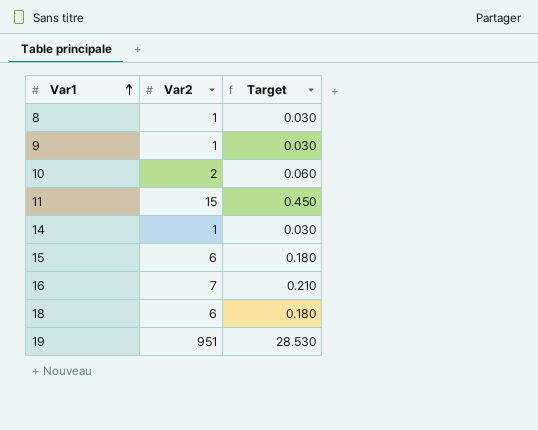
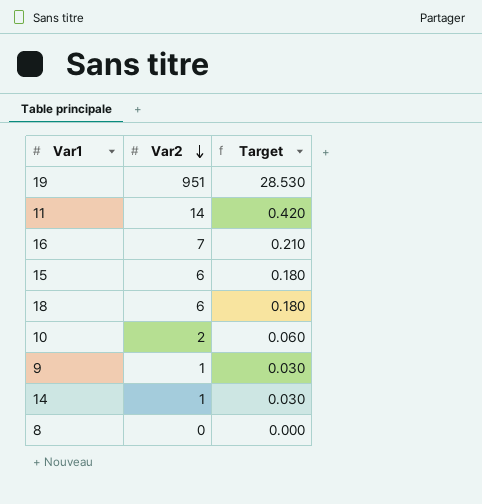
row order: Var1 ascending -> Var2 descending
11 | Var2: 15 -> 14
11 | Target: 0.450 -> 0.420
8 | Var2: 1 -> 0
8 | Target: 0.030 -> 0.000

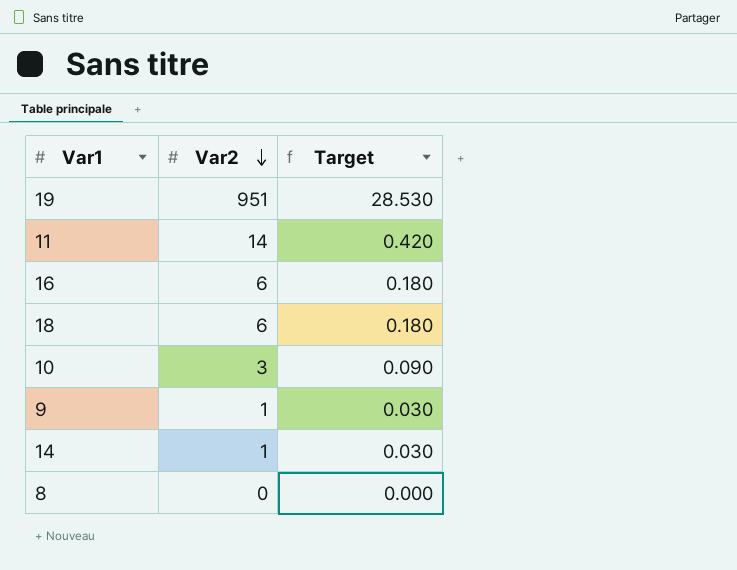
row 15: 6 | 0.180 -> none
16 | Var2: 7 -> 6
16 | Target: 0.210 -> 0.180
10 | Var2: 2 -> 3
10 | Target: 0.060 -> 0.090

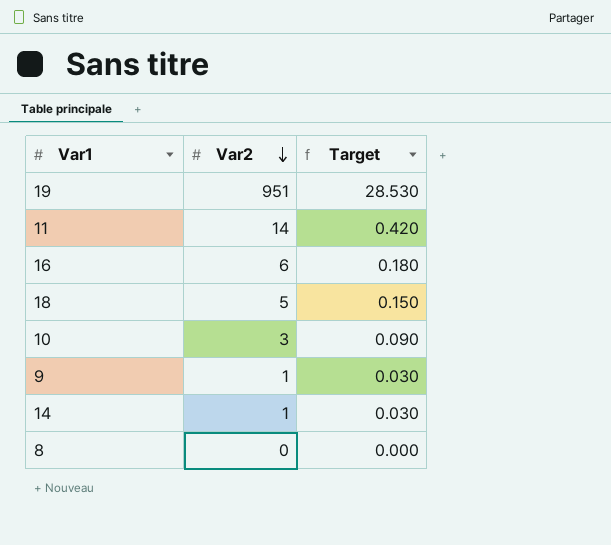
18 | Var2: 6 -> 5
18 | Target: 0.180 -> 0.150

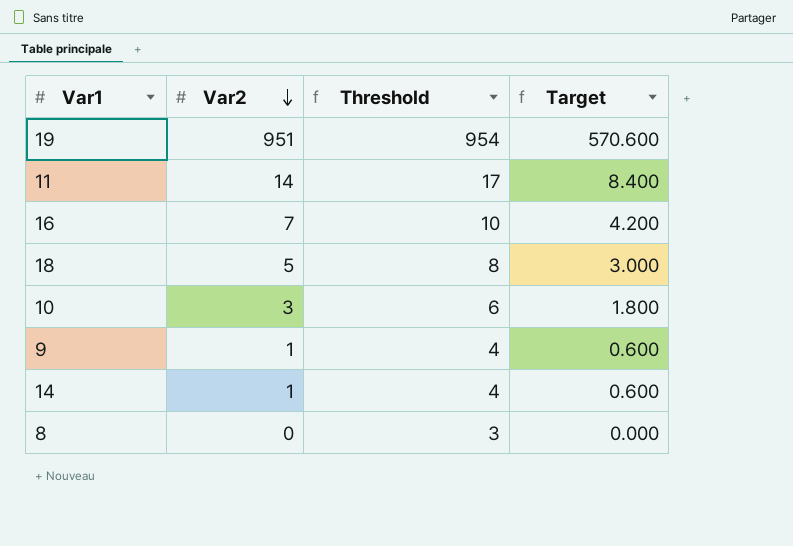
column Threshold | formula: none -> [Var2] + 3
column Target | formula: [Var2] * 0.03 -> [Var2] * 0.6
16 | Var2: 6 -> 7

